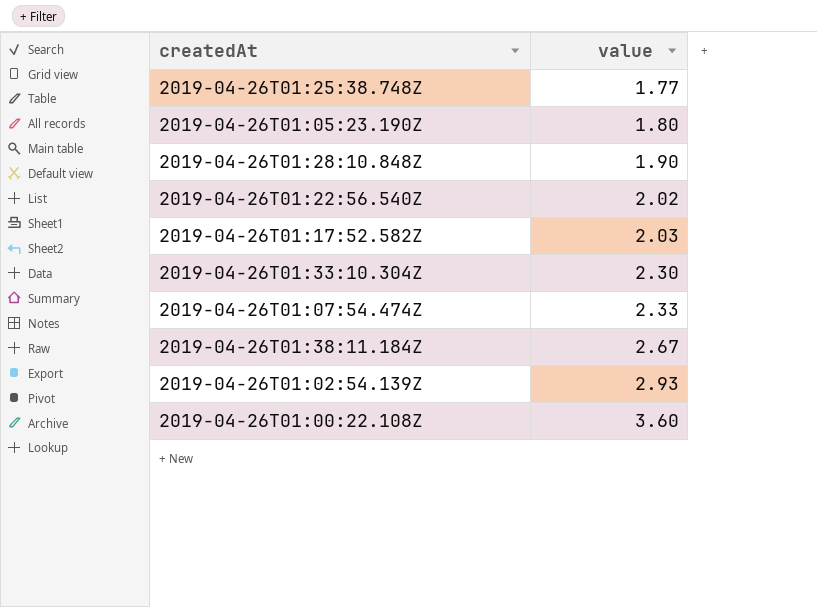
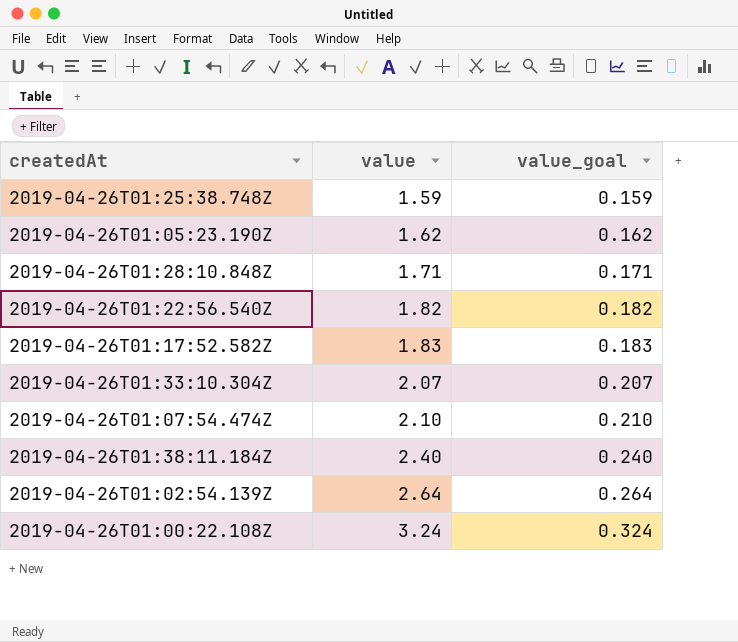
column value_goal | formula: none -> [value] * 0.1
2019-04-26T01:25:38.748Z | value: 1.77 -> 1.59
2019-04-26T01:05:23.190Z | value: 1.80 -> 1.62
2019-04-26T01:28:10.848Z | value: 1.90 -> 1.71
2019-04-26T01:22:56.540Z | value: 2.02 -> 1.82
2019-04-26T01:17:52.582Z | value: 2.03 -> 1.83
2019-04-26T01:33:10.304Z | value: 2.30 -> 2.07
2019-04-26T01:07:54.474Z | value: 2.33 -> 2.10
2019-04-26T01:38:11.184Z | value: 2.67 -> 2.40
2019-04-26T01:02:54.139Z | value: 2.93 -> 2.64
2019-04-26T01:00:22.108Z | value: 3.60 -> 3.24

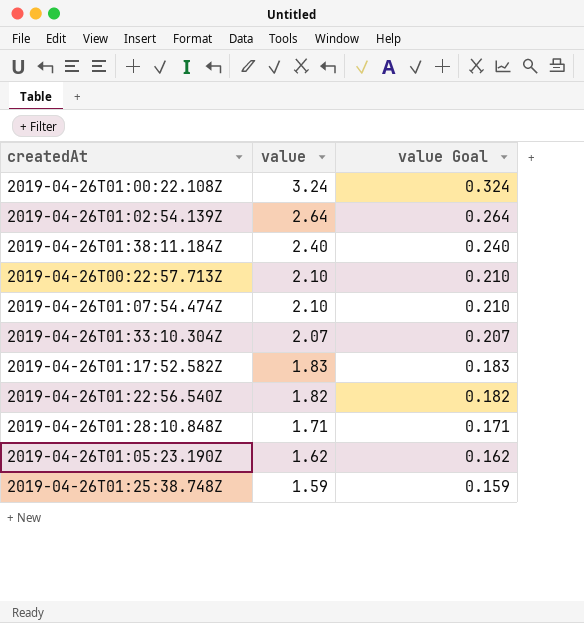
row order: value ascending -> value descending
column name: value_goal -> value Goal
row 2019-04-26T00:22:57.713Z: none -> 2.10 | 0.210

